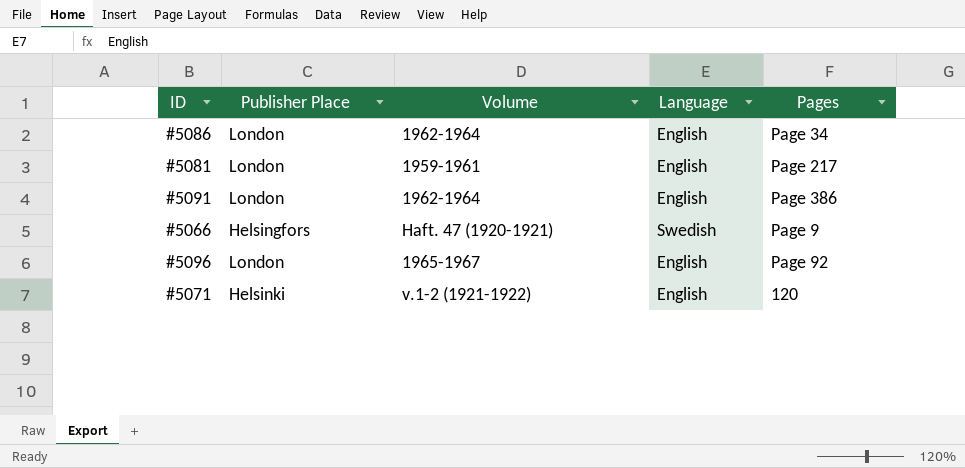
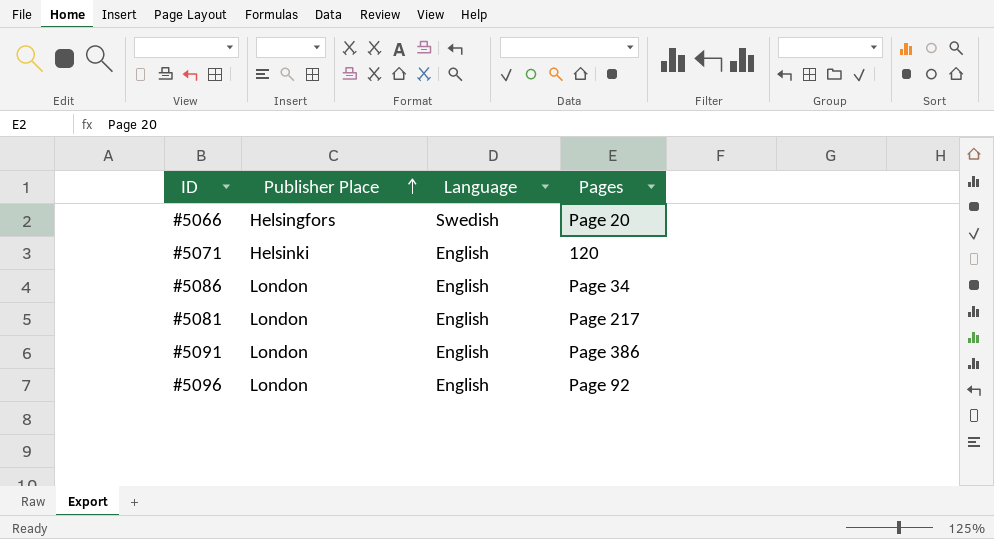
row order: none -> Publisher Place ascending
column Volume | position: 3 -> none
#5066 | Pages: Page 9 -> Page 20

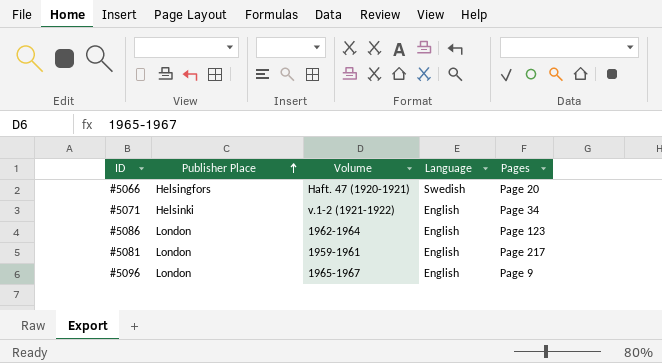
column Volume | position: none -> 3
row #5091: London | English | Page 386 -> none
#5071 | Pages: 120 -> Page 34
#5086 | Pages: Page 34 -> Page 123
#5096 | Pages: Page 92 -> Page 9

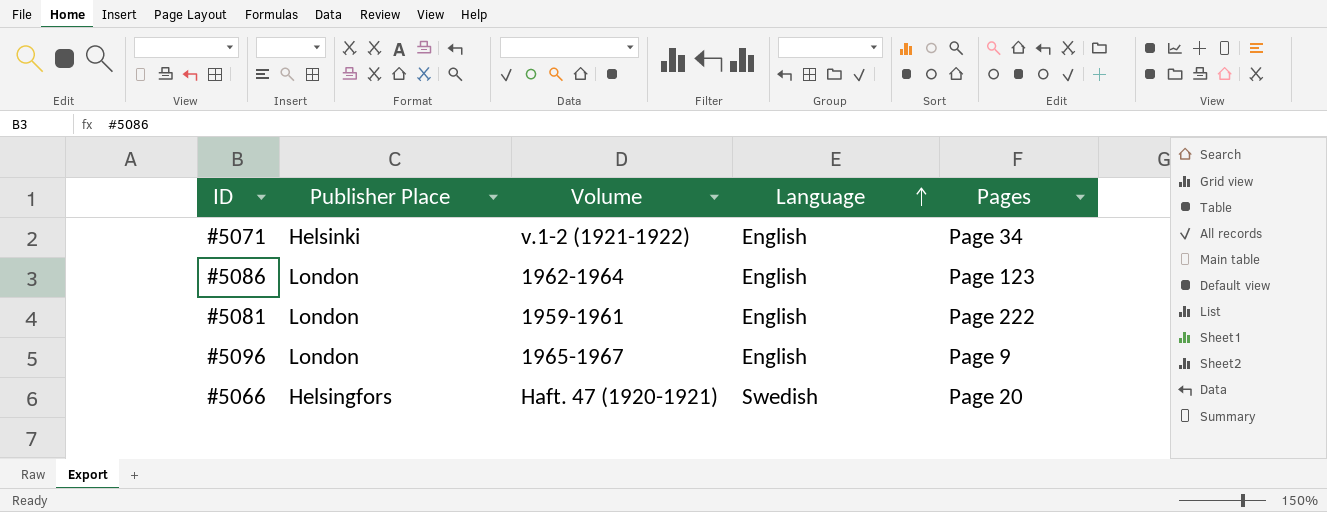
row order: Publisher Place ascending -> Language ascending
#5081 | Pages: Page 217 -> Page 222

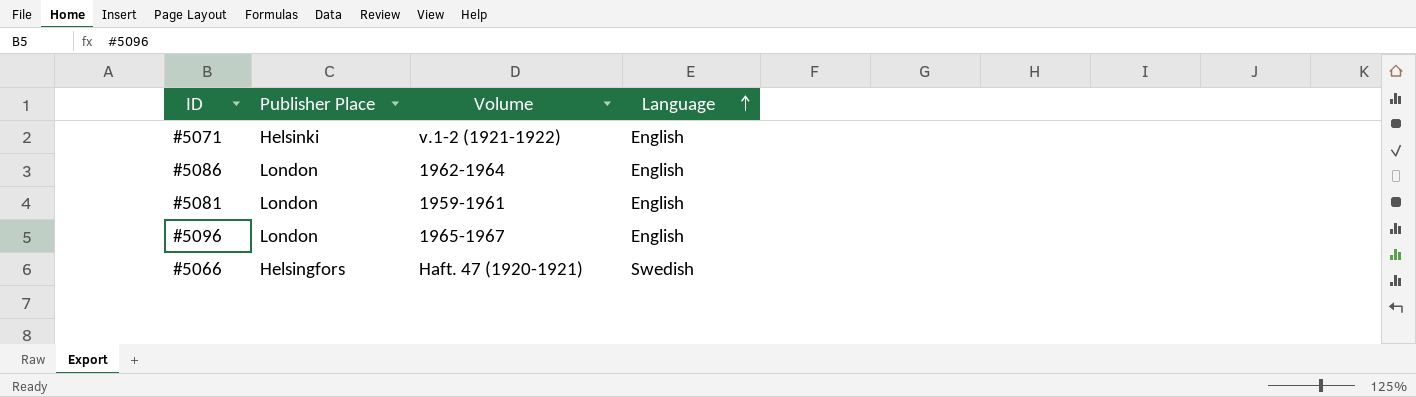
column Pages | position: 5 -> none

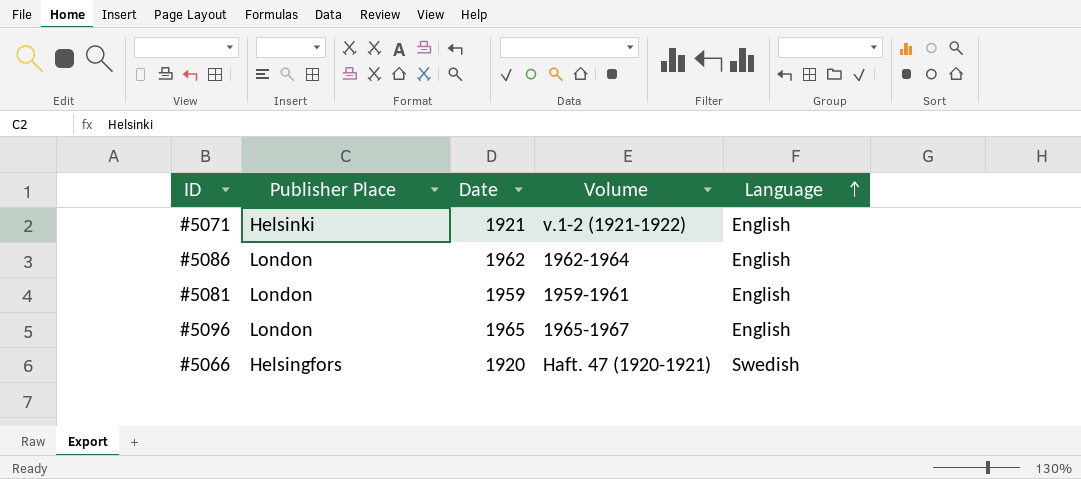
column Date | position: none -> 3

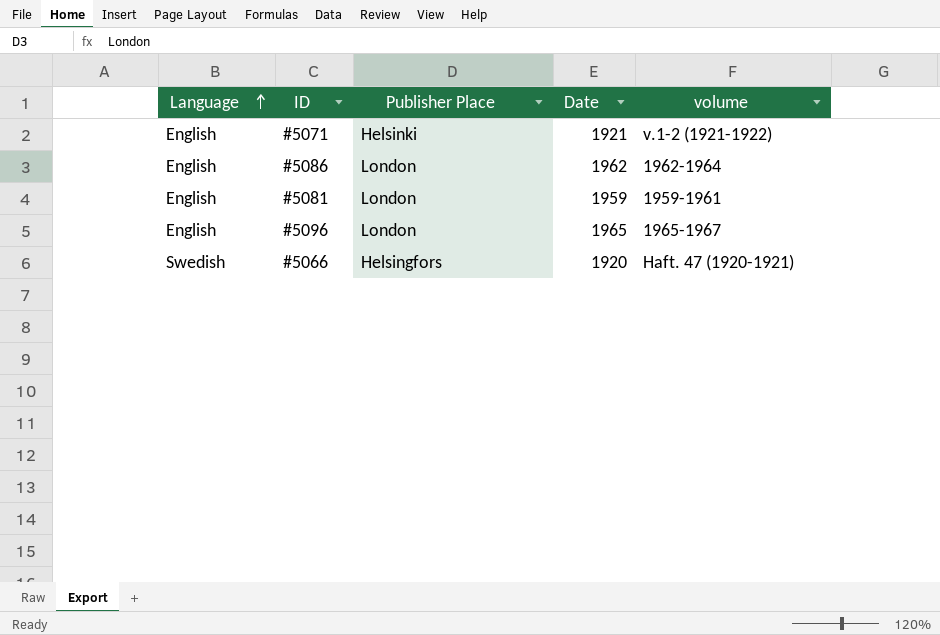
column Language | position: 5 -> 1
column name: Volume -> volume

